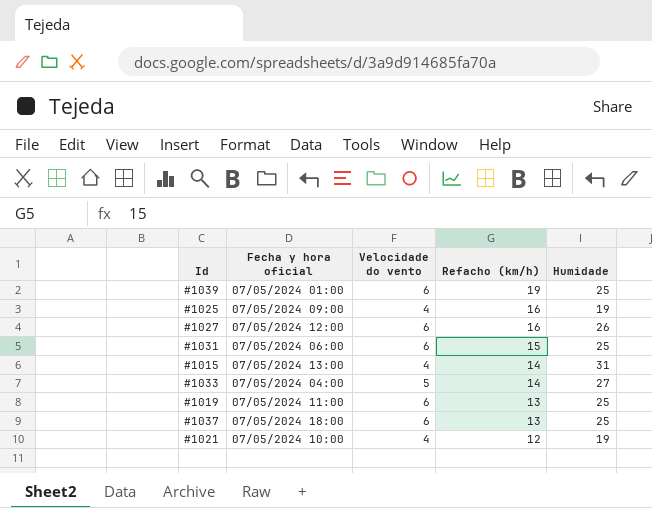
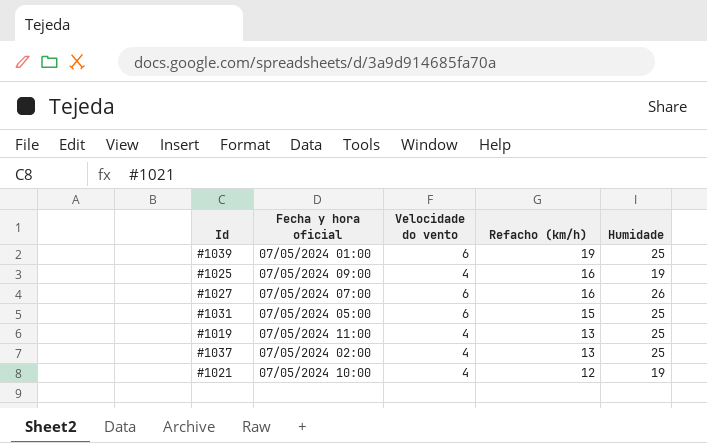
row #1015: 07/05/2024 13:00 | 4 | 14 | 31 -> none
row #1033: 07/05/2024 04:00 | 5 | 14 | 27 -> none
#1027 | Fecha y hora oficial: 07/05/2024 12:00 -> 07/05/2024 07:00
#1031 | Fecha y hora oficial: 07/05/2024 06:00 -> 07/05/2024 05:00
#1019 | Velocidade do vento: 6 -> 4
#1037 | Fecha y hora oficial: 07/05/2024 18:00 -> 07/05/2024 02:00
#1037 | Velocidade do vento: 6 -> 4

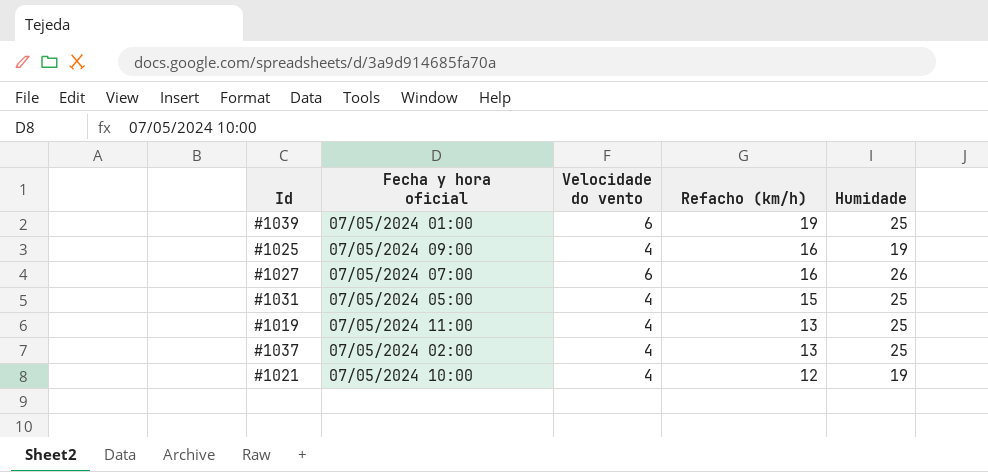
#1031 | Velocidade do vento: 6 -> 4

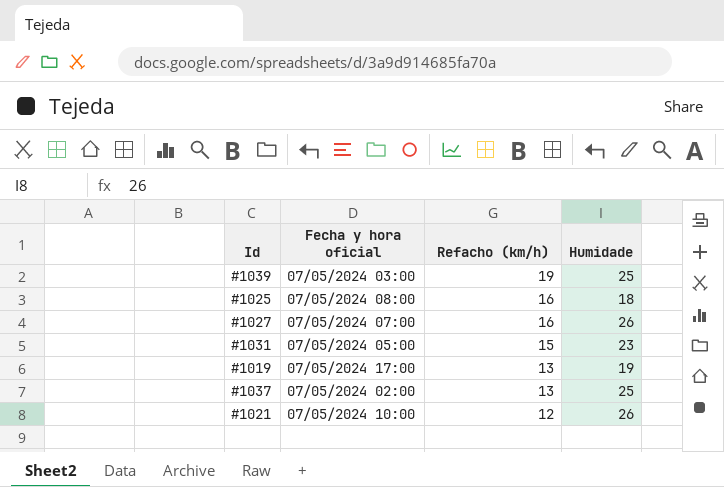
column Velocidade do vento | position: 3 -> none
#1039 | Fecha y hora oficial: 07/05/2024 01:00 -> 07/05/2024 03:00
#1025 | Fecha y hora oficial: 07/05/2024 09:00 -> 07/05/2024 08:00
#1025 | Humidade: 19 -> 18
#1031 | Humidade: 25 -> 23
#1019 | Fecha y hora oficial: 07/05/2024 11:00 -> 07/05/2024 17:00
#1019 | Humidade: 25 -> 19
#1021 | Humidade: 19 -> 26

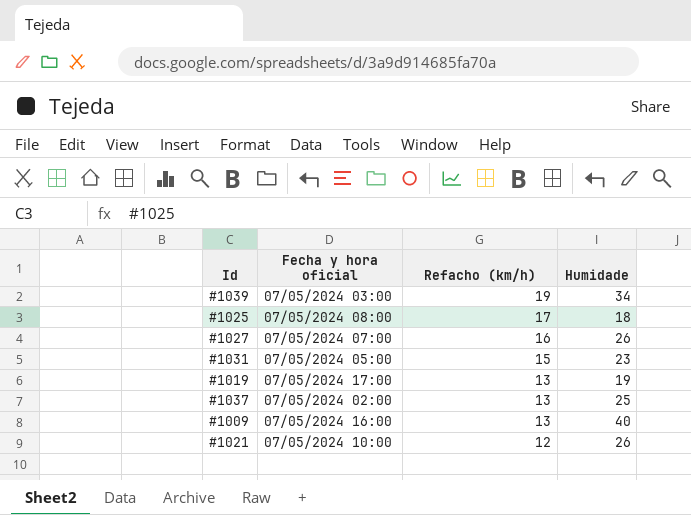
#1039 | Humidade: 25 -> 34
#1025 | Refacho (km/h): 16 -> 17
row #1009: none -> 07/05/2024 16:00 | 13 | 40

